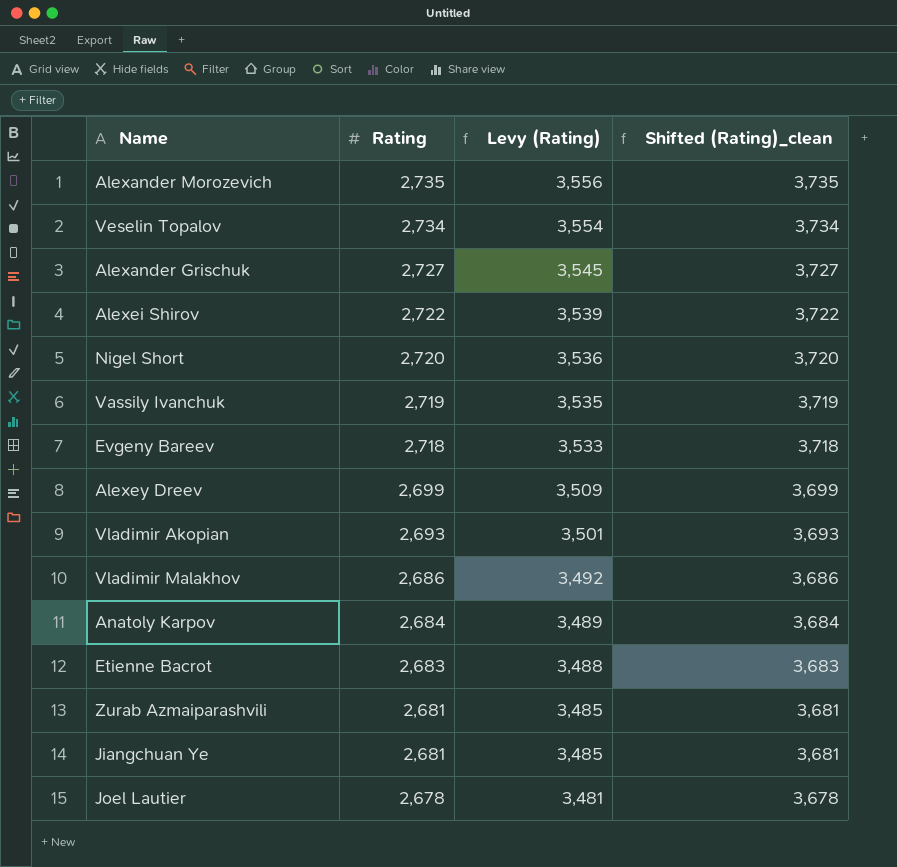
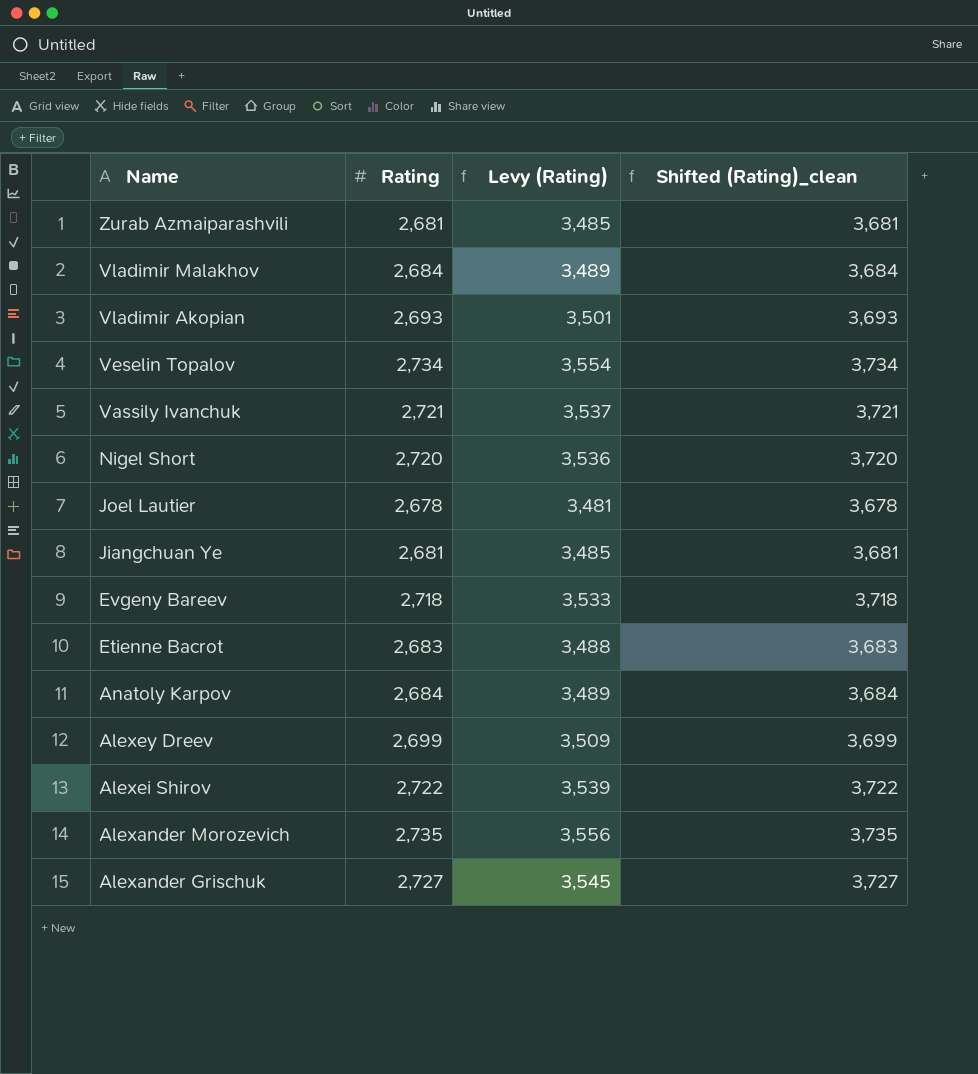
row order: Rating descending -> Name descending
Vladimir Malakhov | Rating: 2,686 -> 2,684
Vladimir Malakhov | Levy (Rating): 3,492 -> 3,489
Vladimir Malakhov | Shifted (Rating)_clean: 3,686 -> 3,684
Vassily Ivanchuk | Rating: 2,719 -> 2,721
Vassily Ivanchuk | Levy (Rating): 3,535 -> 3,537
Vassily Ivanchuk | Shifted (Rating)_clean: 3,719 -> 3,721

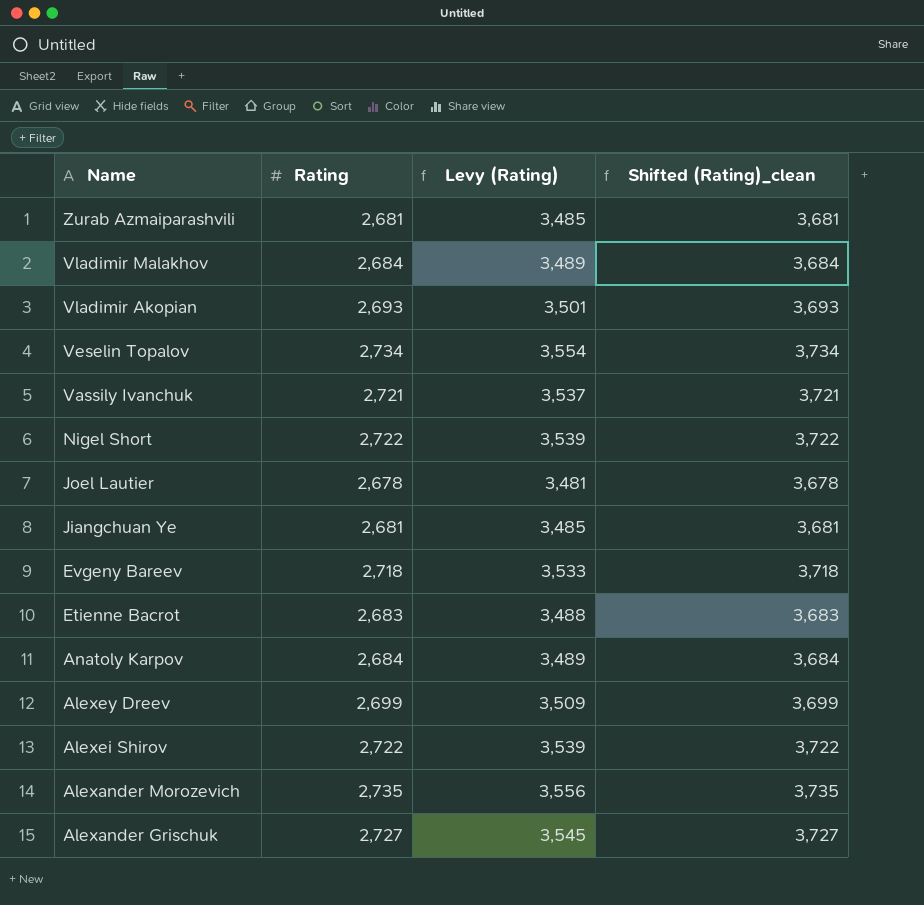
Nigel Short | Rating: 2,720 -> 2,722
Nigel Short | Levy (Rating): 3,536 -> 3,539
Nigel Short | Shifted (Rating)_clean: 3,720 -> 3,722

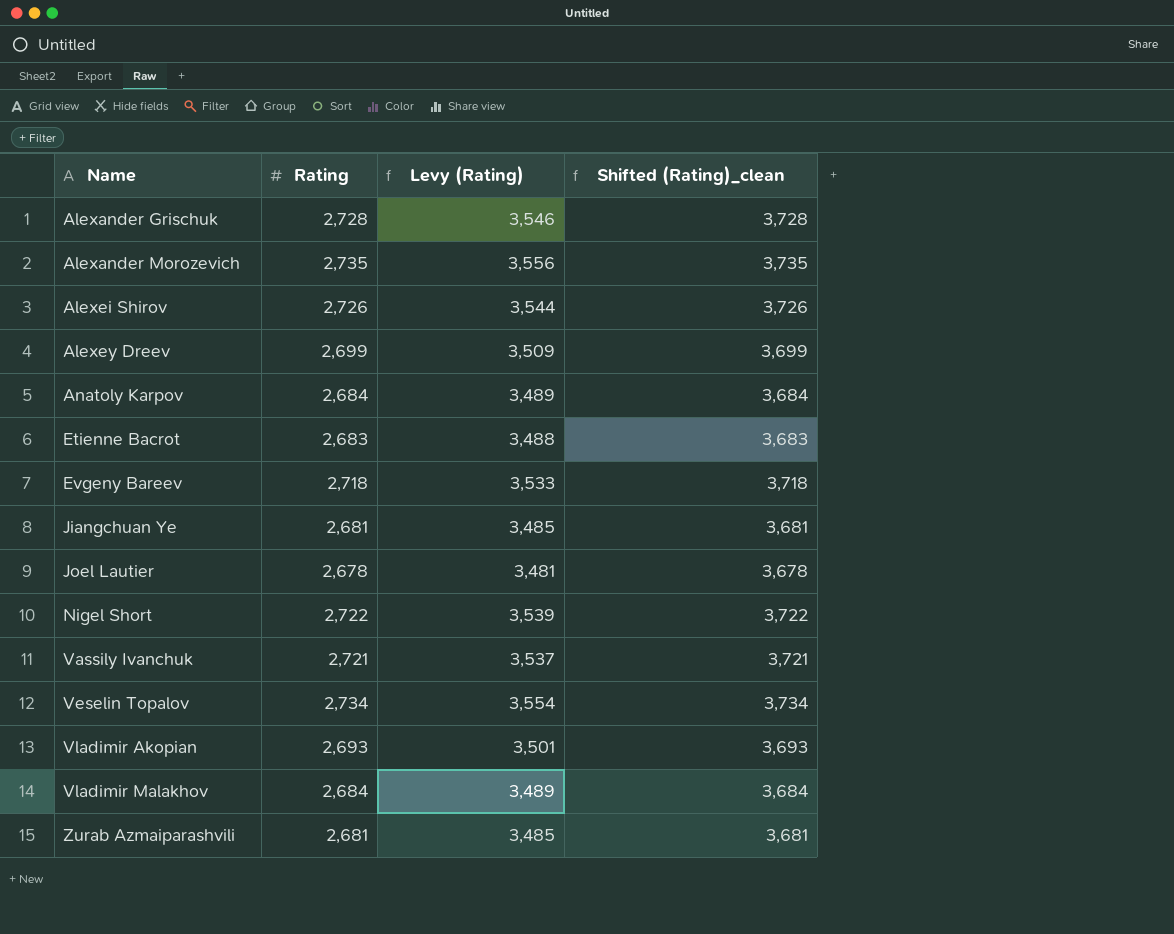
row order: Name descending -> Name ascending
Alexander Grischuk | Rating: 2,727 -> 2,728
Alexander Grischuk | Levy (Rating): 3,545 -> 3,546
Alexander Grischuk | Shifted (Rating)_clean: 3,727 -> 3,728
Alexei Shirov | Rating: 2,722 -> 2,726
Alexei Shirov | Levy (Rating): 3,539 -> 3,544
Alexei Shirov | Shifted (Rating)_clean: 3,722 -> 3,726

